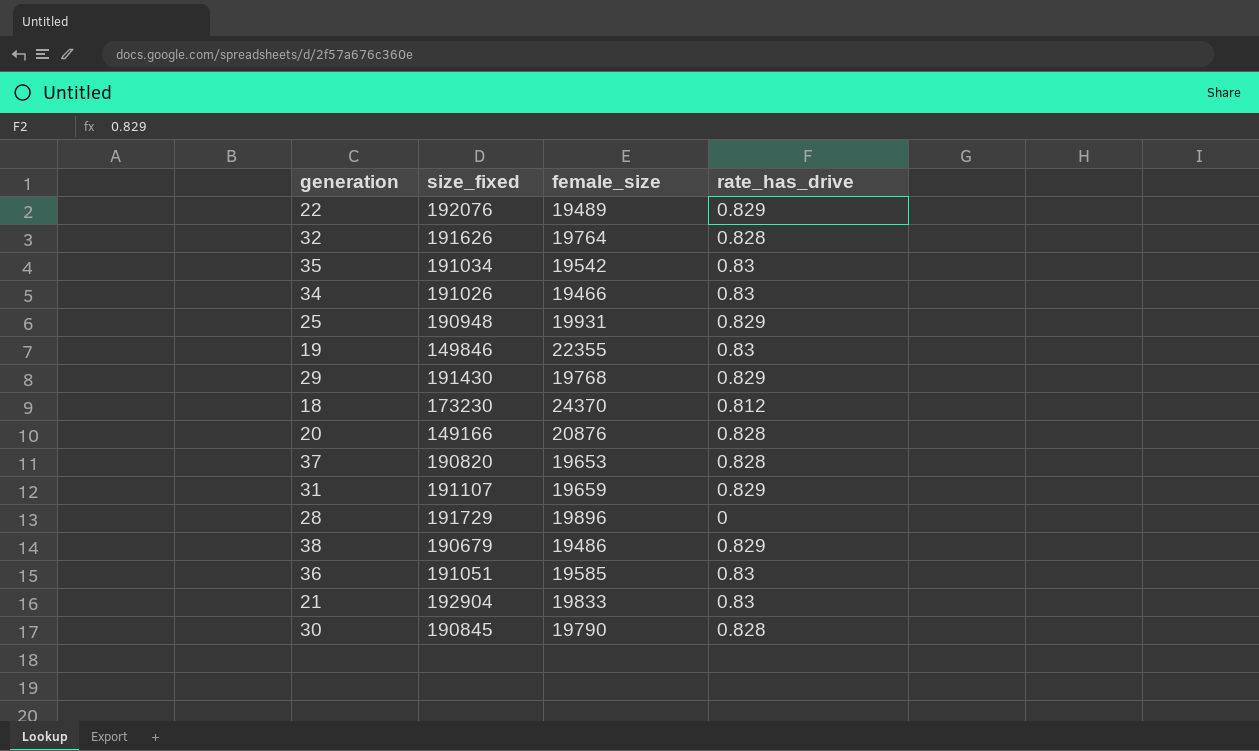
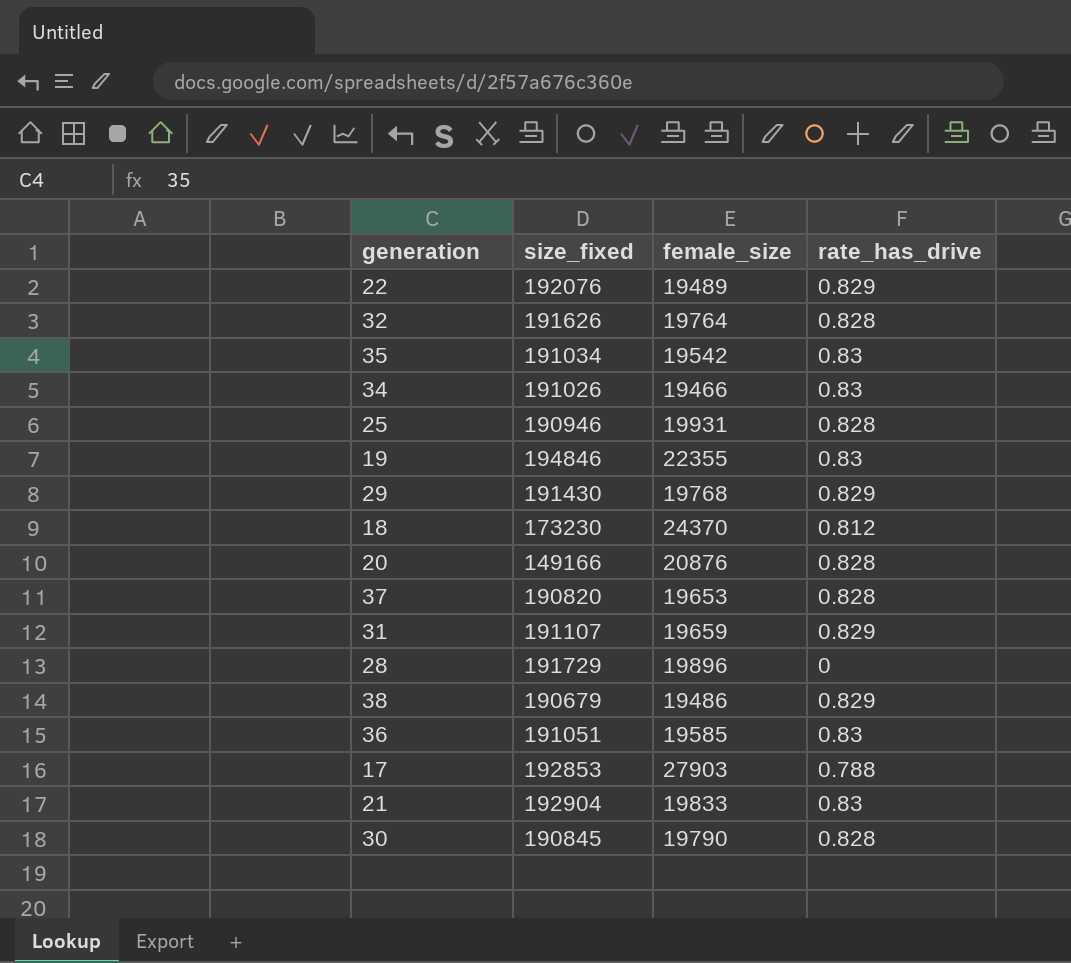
25 | size_fixed: 190948 -> 190946
25 | rate_has_drive: 0.829 -> 0.828
19 | size_fixed: 149846 -> 194846
row 17: none -> 192853 | 27903 | 0.788

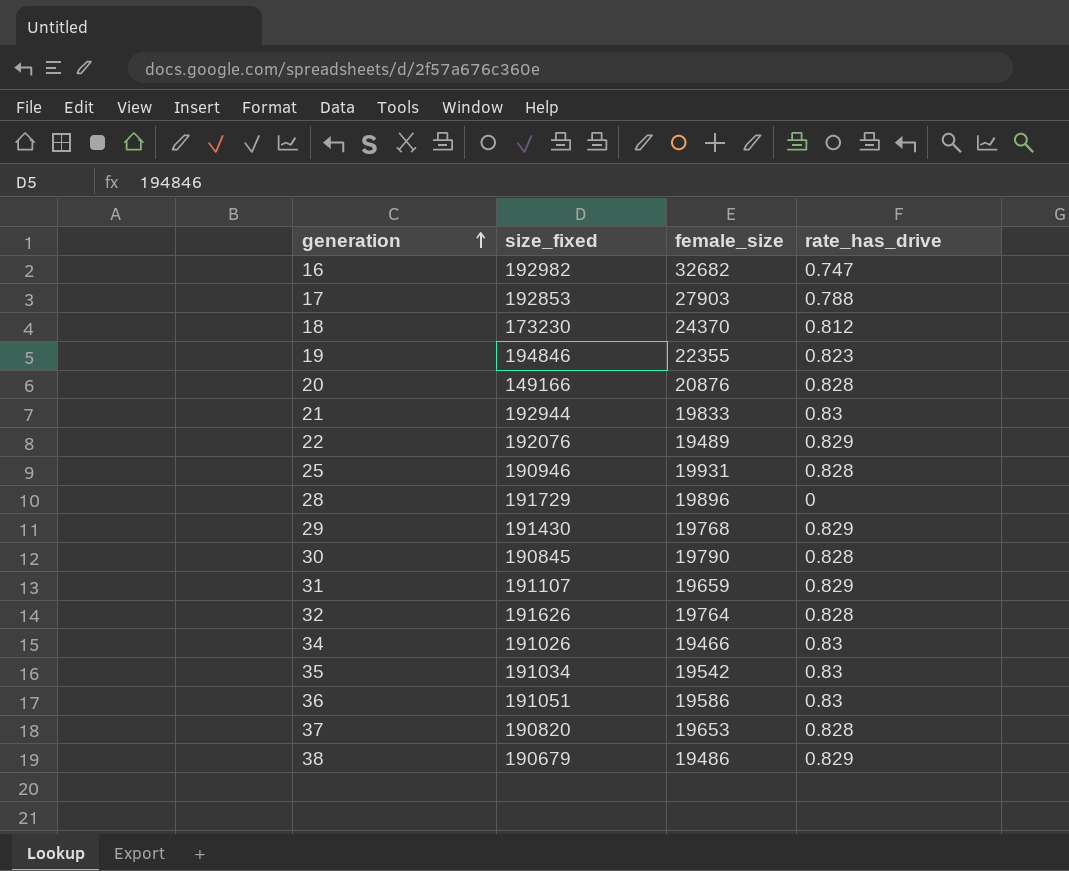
row order: none -> generation ascending
row 16: none -> 192982 | 32682 | 0.747
19 | rate_has_drive: 0.83 -> 0.823
21 | size_fixed: 192904 -> 192944
36 | female_size: 19585 -> 19586

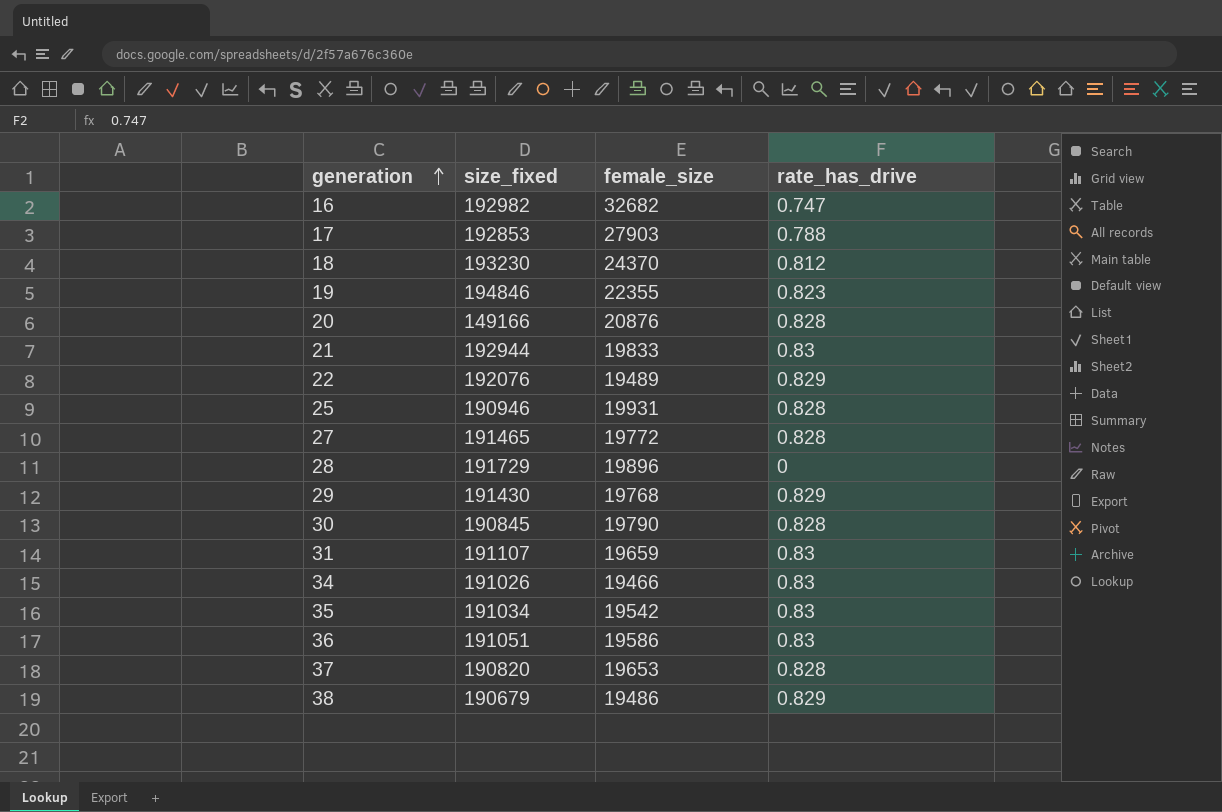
row 32: 191626 | 19764 | 0.828 -> none
18 | size_fixed: 173230 -> 193230
row 27: none -> 191465 | 19772 | 0.828
31 | rate_has_drive: 0.829 -> 0.83

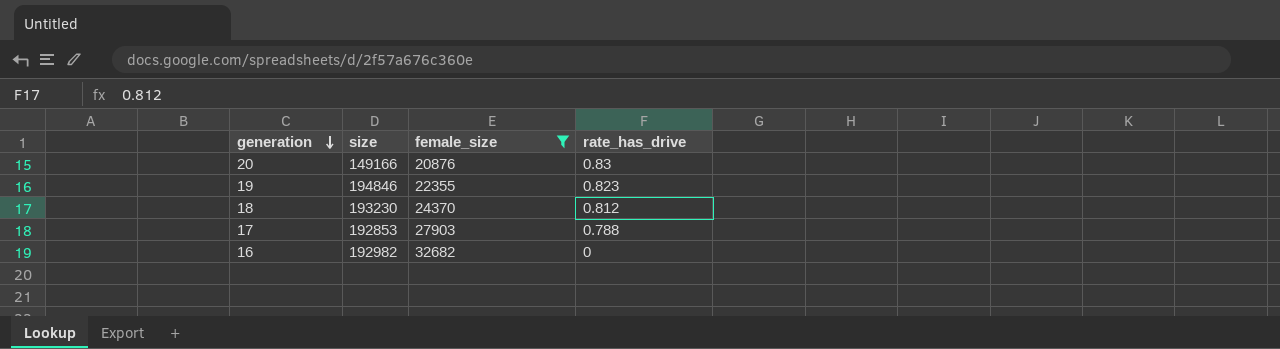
filter: none -> female_size >= 20876
row order: generation ascending -> generation descending
column name: size_fixed -> size
20 | rate_has_drive: 0.828 -> 0.83
16 | rate_has_drive: 0.747 -> 0

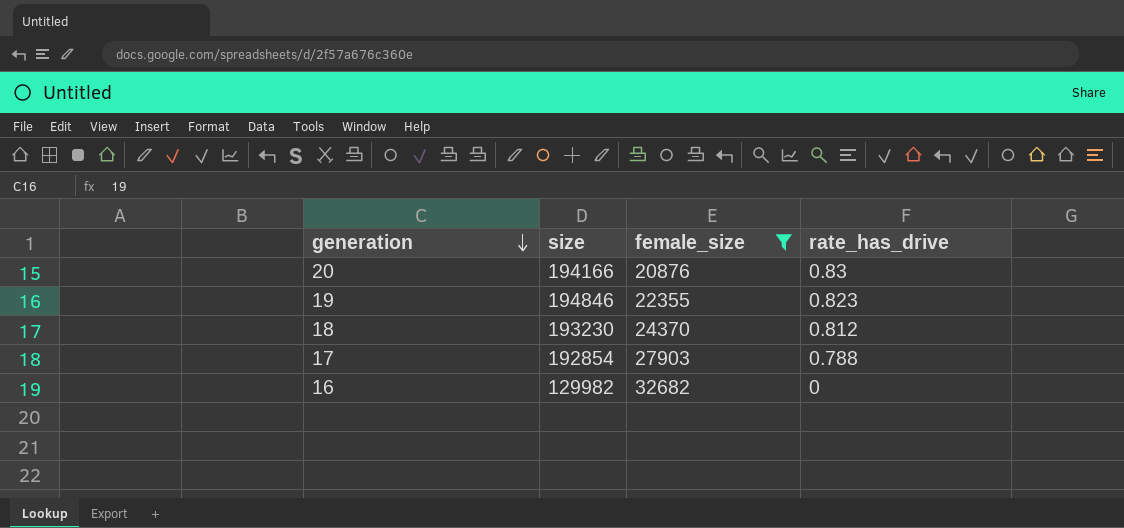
20 | size: 149166 -> 194166
17 | size: 192853 -> 192854
16 | size: 192982 -> 129982

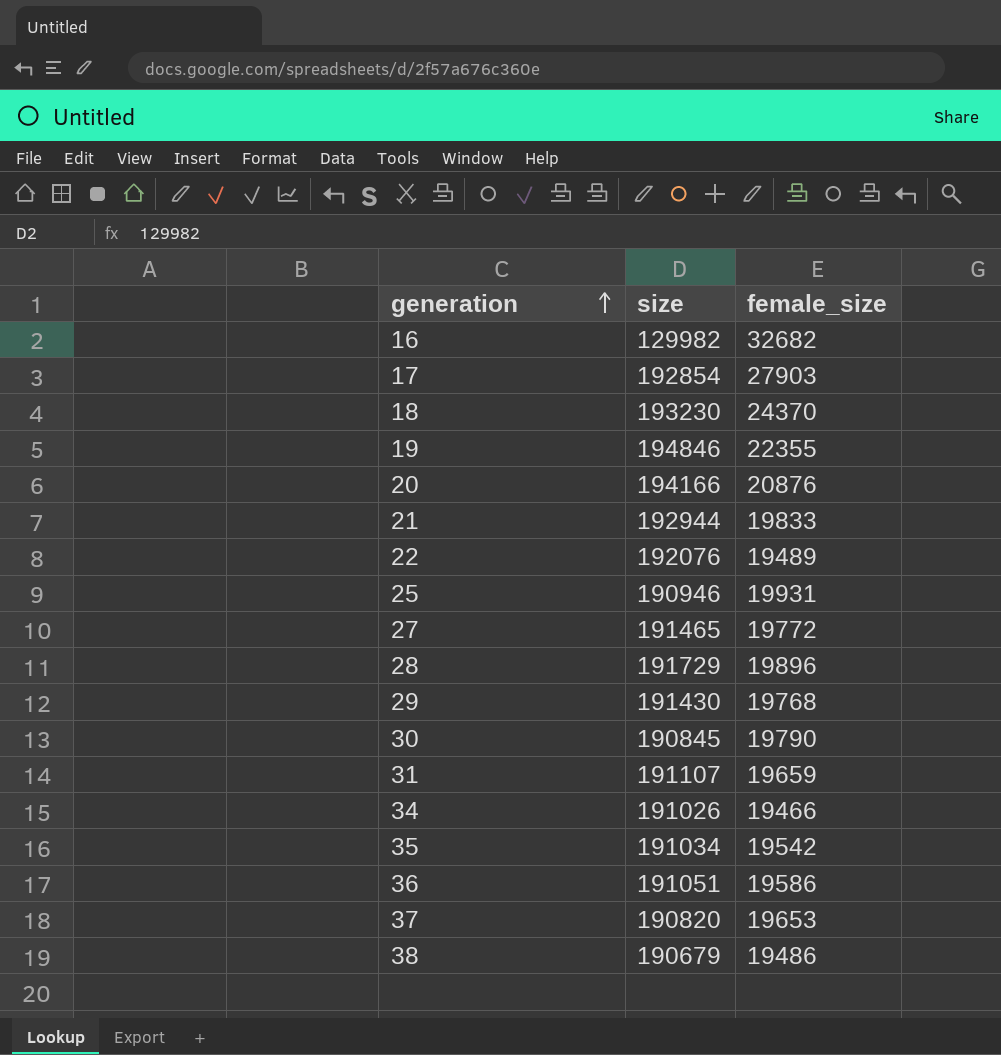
filter: female_size >= 20876 -> none
row order: generation descending -> generation ascending
column rate_has_drive | position: 4 -> none

